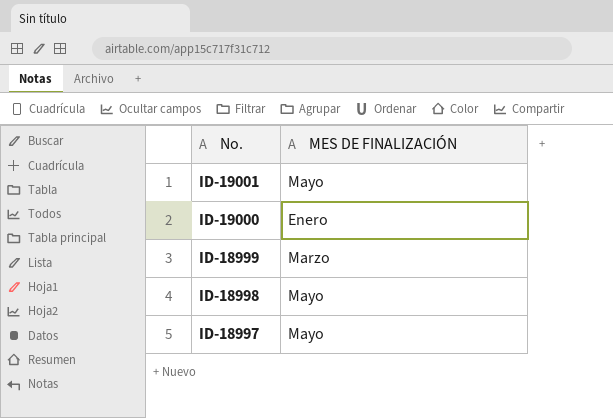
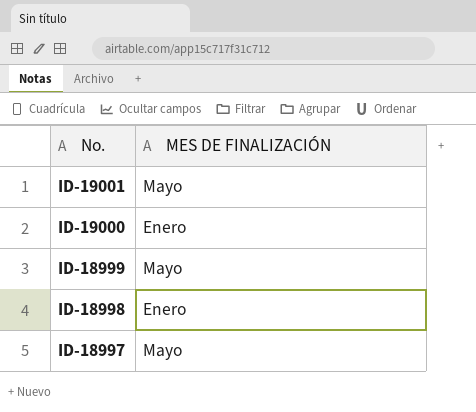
ID-18999 | MES DE FINALIZACIÓN: Marzo -> Mayo
ID-18998 | MES DE FINALIZACIÓN: Mayo -> Enero

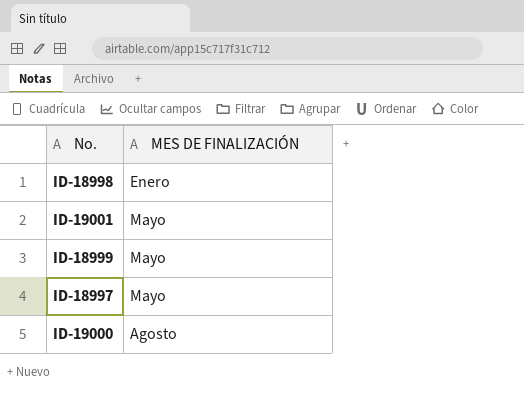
row order: No. descending -> MES DE FINALIZACIÓN ascending
ID-19000 | MES DE FINALIZACIÓN: Enero -> Agosto

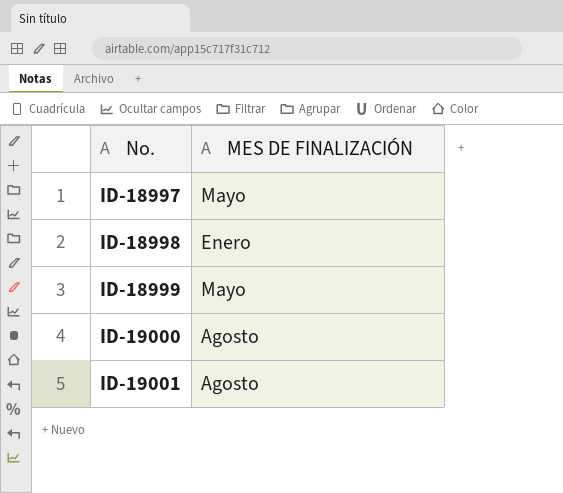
row order: MES DE FINALIZACIÓN ascending -> No. ascending
ID-19001 | MES DE FINALIZACIÓN: Mayo -> Agosto

